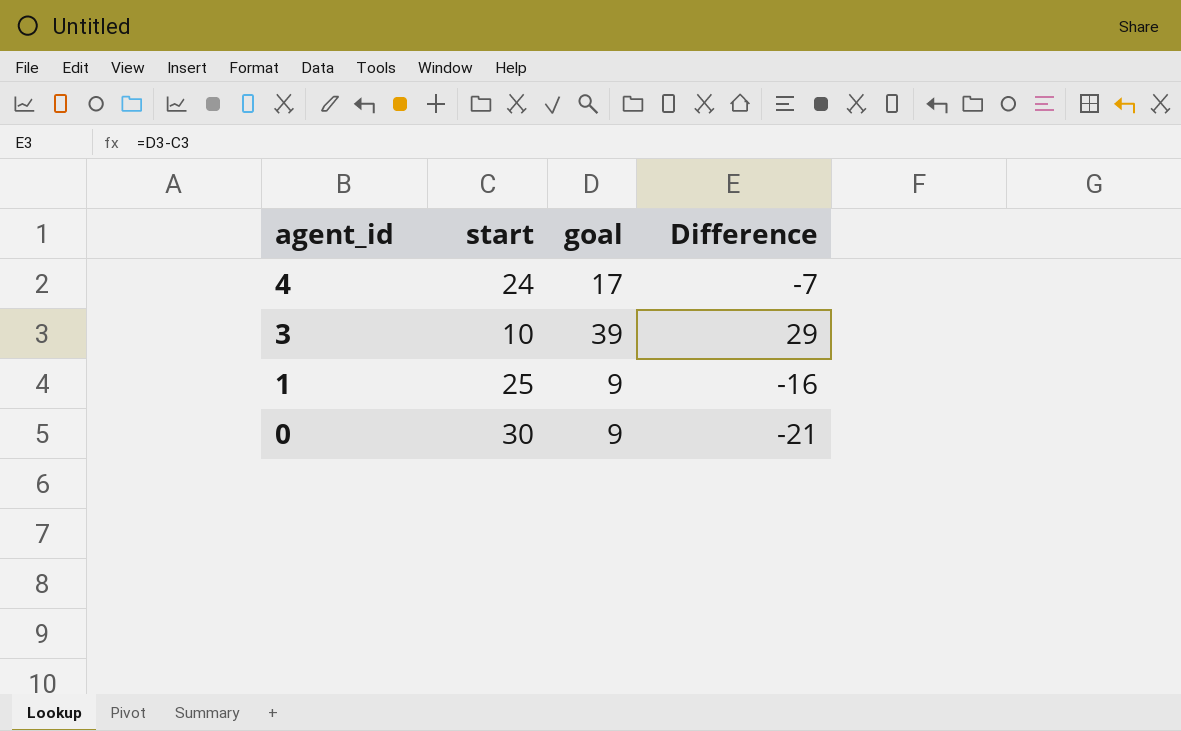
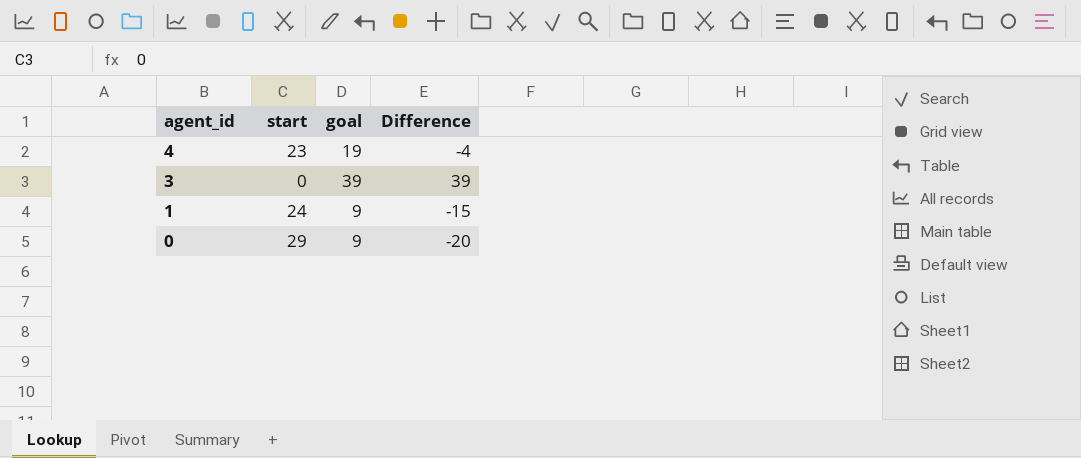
4 | start: 24 -> 23
4 | goal: 17 -> 19
4 | Difference: -7 -> -4
3 | start: 10 -> 0
3 | Difference: 29 -> 39
1 | start: 25 -> 24
1 | Difference: -16 -> -15
0 | start: 30 -> 29
0 | Difference: -21 -> -20

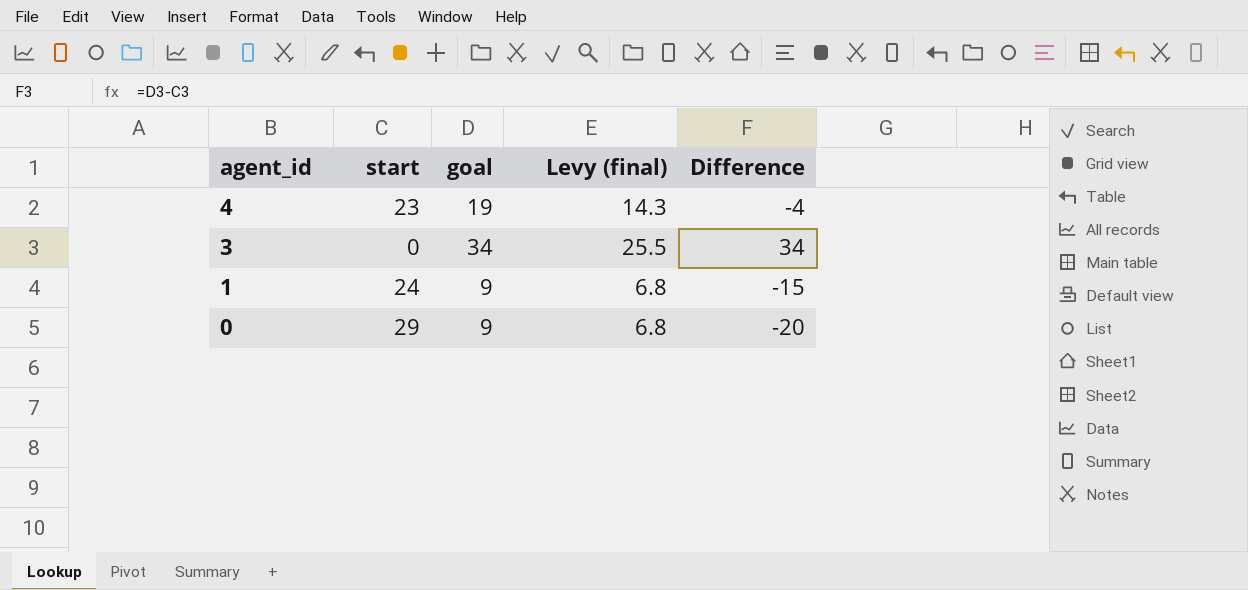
column Levy (final) | formula: none -> [goal] * 0.75
3 | goal: 39 -> 34
3 | Difference: 39 -> 34

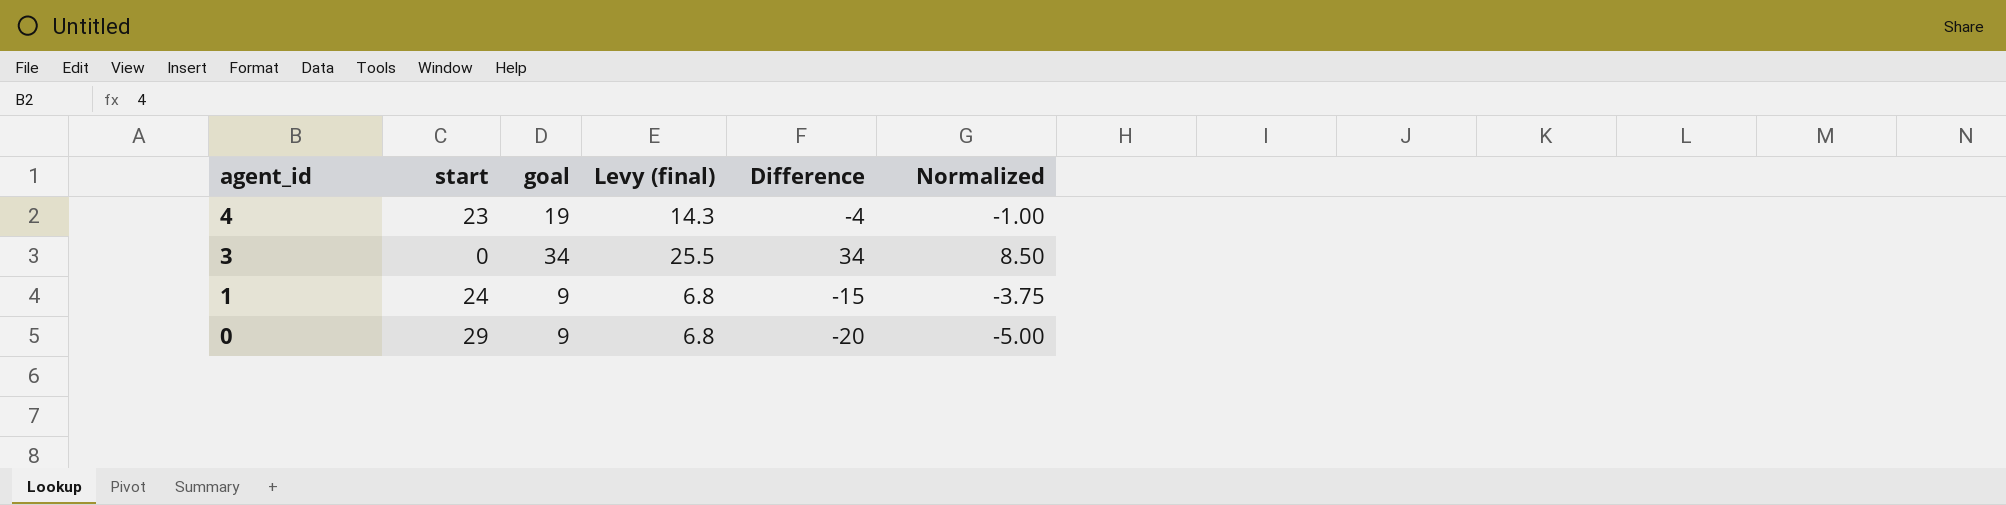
column Normalized | formula: none -> [Difference] * 0.25

